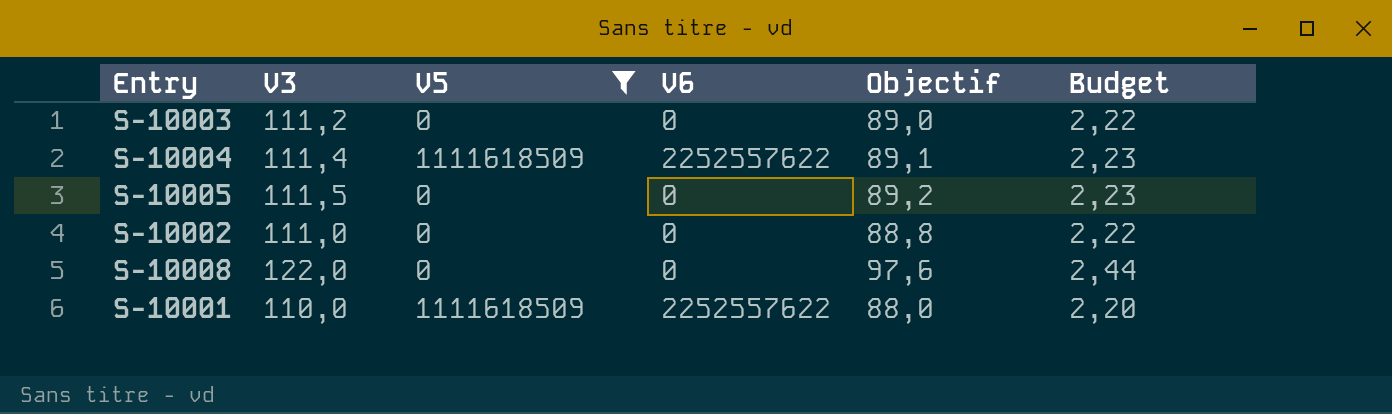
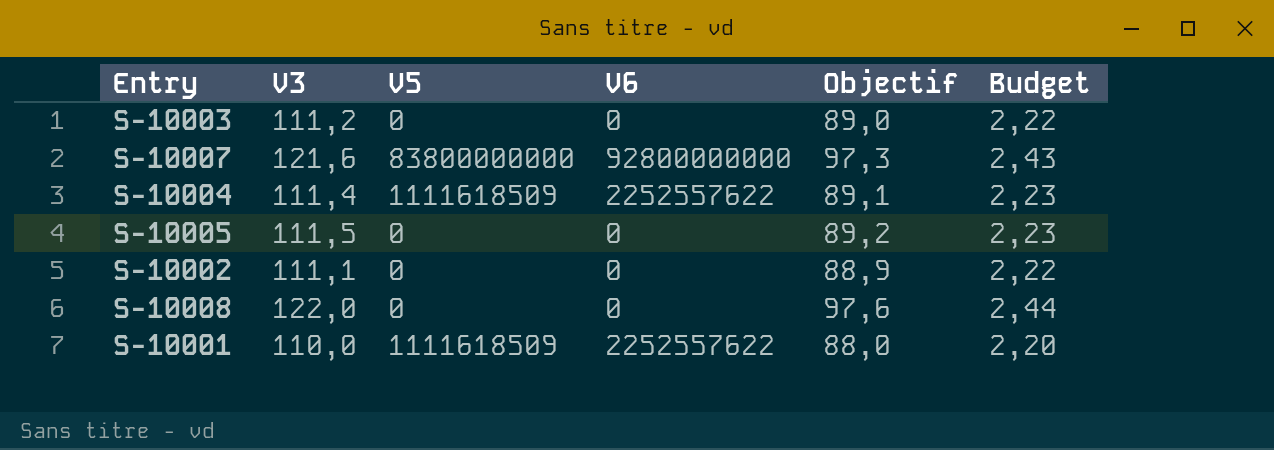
filter: V5 != 83800000000 -> none
S-10002 | V3: 111,0 -> 111,1
S-10002 | Objectif: 88,8 -> 88,9

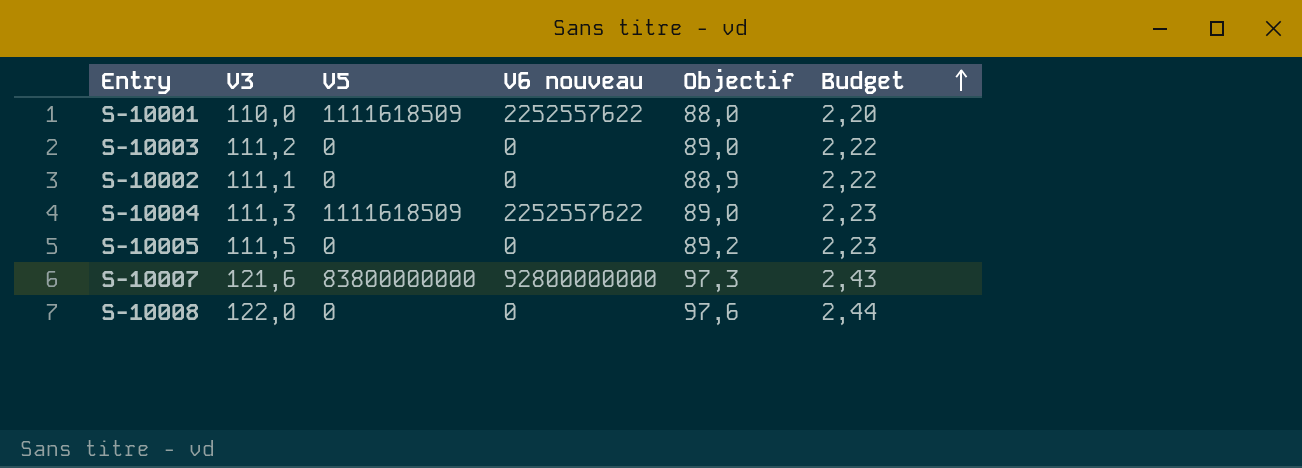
row order: none -> Budget ascending
column name: V6 -> V6 nouveau
S-10004 | V3: 111,4 -> 111,3
S-10004 | Objectif: 89,1 -> 89,0

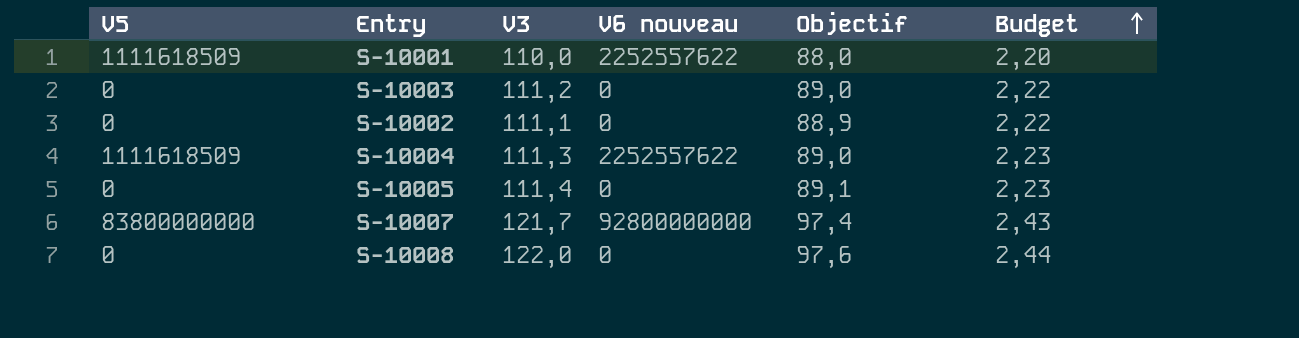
column V5 | position: 3 -> 1
S-10005 | V3: 111,5 -> 111,4
S-10005 | Objectif: 89,2 -> 89,1
S-10007 | V3: 121,6 -> 121,7
S-10007 | Objectif: 97,3 -> 97,4

